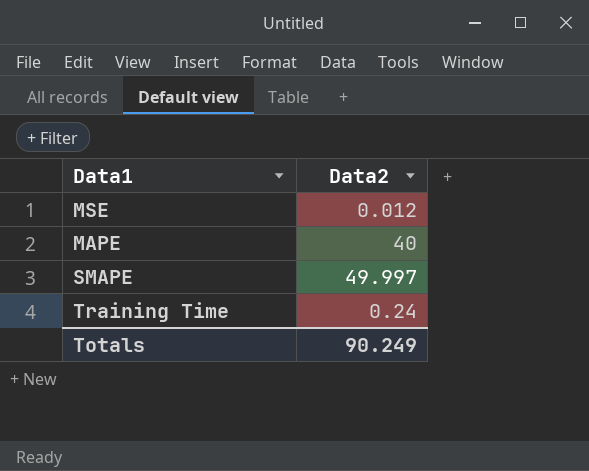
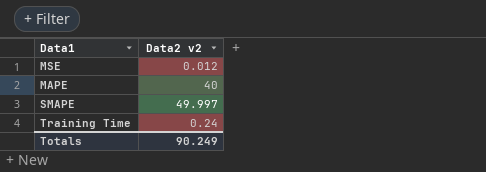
column name: Data2 -> Data2 v2

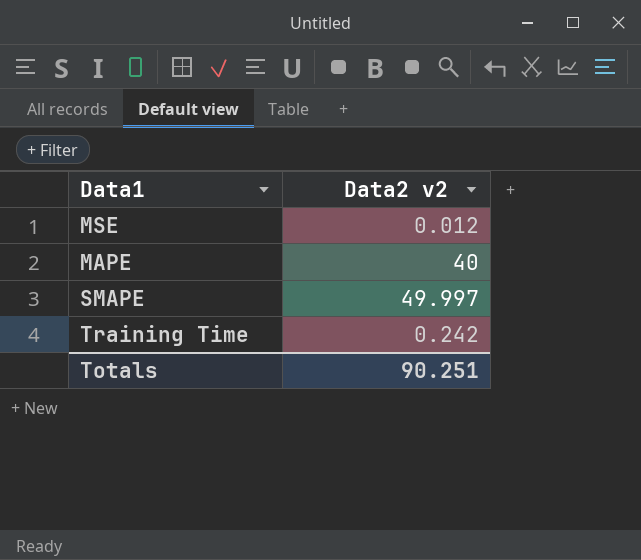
Training Time | Data2 v2: 0.24 -> 0.242
Totals | Data2 v2: 90.249 -> 90.251

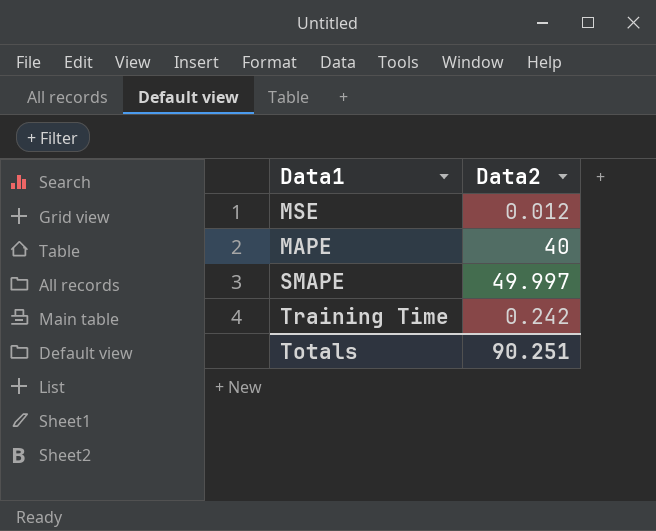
column name: Data2 v2 -> Data2

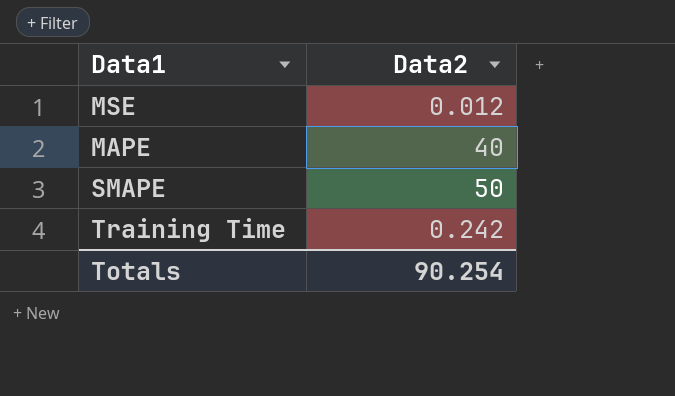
SMAPE | Data2: 49.997 -> 50
Totals | Data2: 90.251 -> 90.254

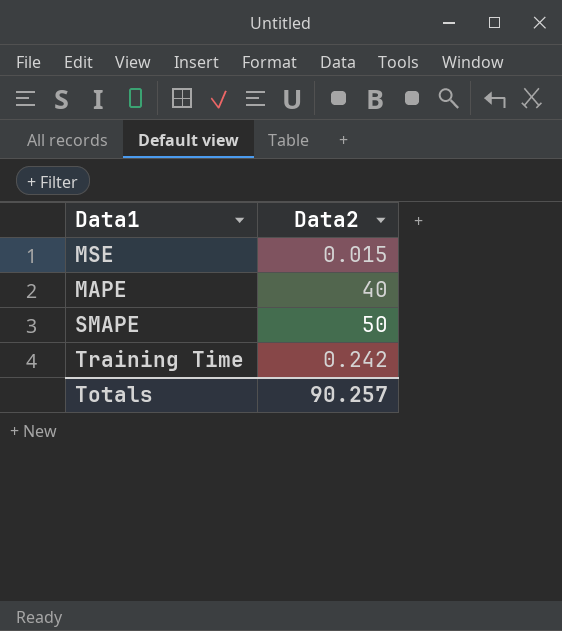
MSE | Data2: 0.012 -> 0.015
Totals | Data2: 90.254 -> 90.257

